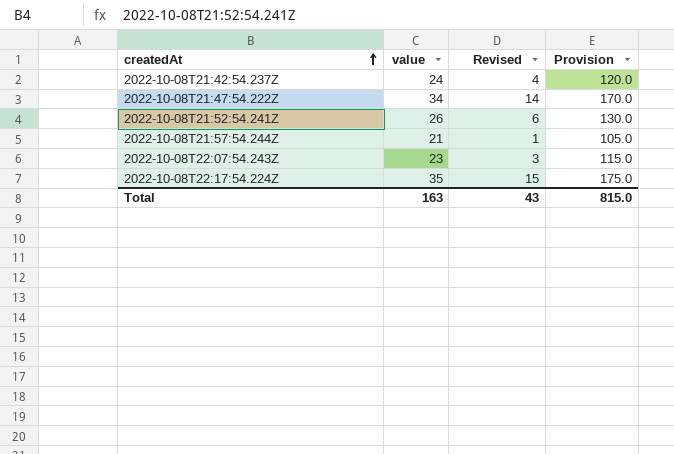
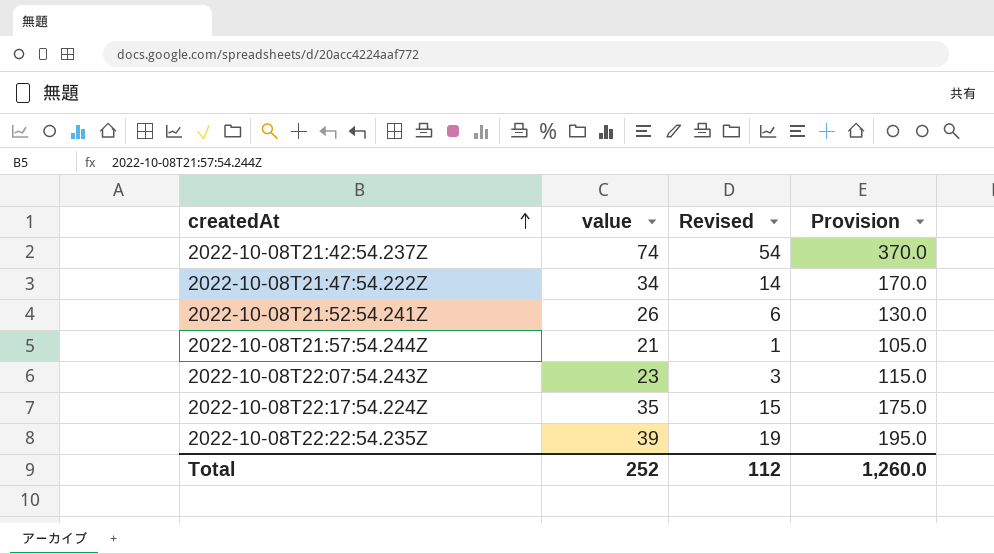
2022-10-08T21:42:54.237Z | value: 24 -> 74
2022-10-08T21:42:54.237Z | Revised: 4 -> 54
2022-10-08T21:42:54.237Z | Provision: 120.0 -> 370.0
row 2022-10-08T22:22:54.235Z: none -> 39 | 19 | 195.0
Total | value: 163 -> 252
Total | Revised: 43 -> 112
Total | Provision: 815.0 -> 1,260.0

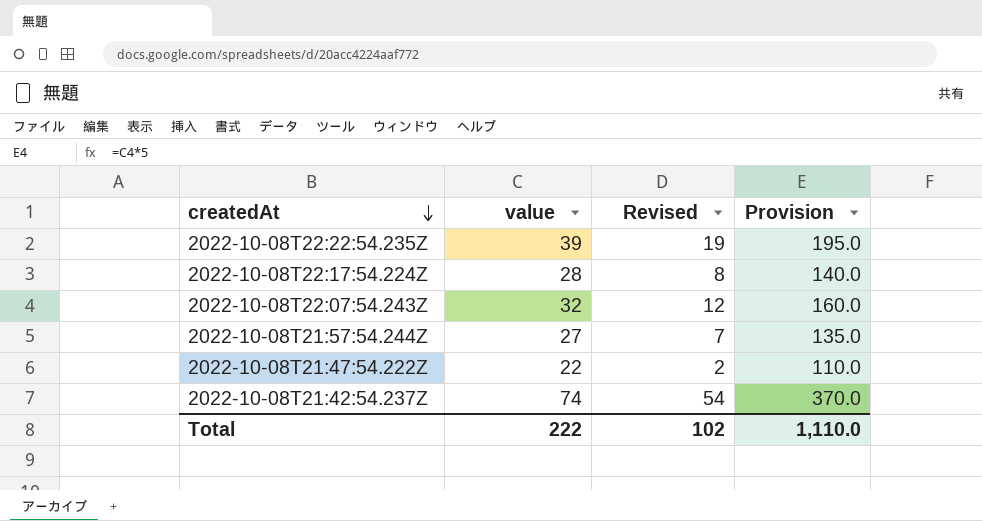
row order: createdAt ascending -> createdAt descending
row 2022-10-08T21:52:54.241Z: 26 | 6 | 130.0 -> none
2022-10-08T22:17:54.224Z | value: 35 -> 28
2022-10-08T22:17:54.224Z | Revised: 15 -> 8
2022-10-08T22:17:54.224Z | Provision: 175.0 -> 140.0
2022-10-08T22:07:54.243Z | value: 23 -> 32
2022-10-08T22:07:54.243Z | Revised: 3 -> 12
2022-10-08T22:07:54.243Z | Provision: 115.0 -> 160.0
2022-10-08T21:57:54.244Z | value: 21 -> 27
2022-10-08T21:57:54.244Z | Revised: 1 -> 7
2022-10-08T21:57:54.244Z | Provision: 105.0 -> 135.0
2022-10-08T21:47:54.222Z | value: 34 -> 22
2022-10-08T21:47:54.222Z | Revised: 14 -> 2
2022-10-08T21:47:54.222Z | Provision: 170.0 -> 110.0
Total | value: 252 -> 222
Total | Revised: 112 -> 102
Total | Provision: 1,260.0 -> 1,110.0

